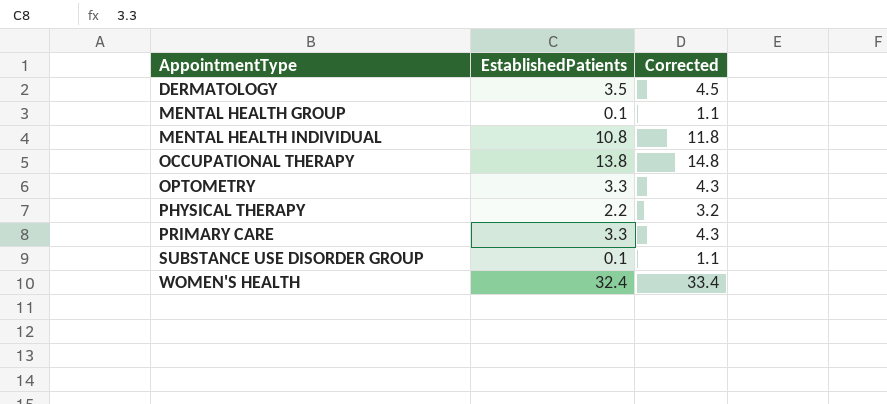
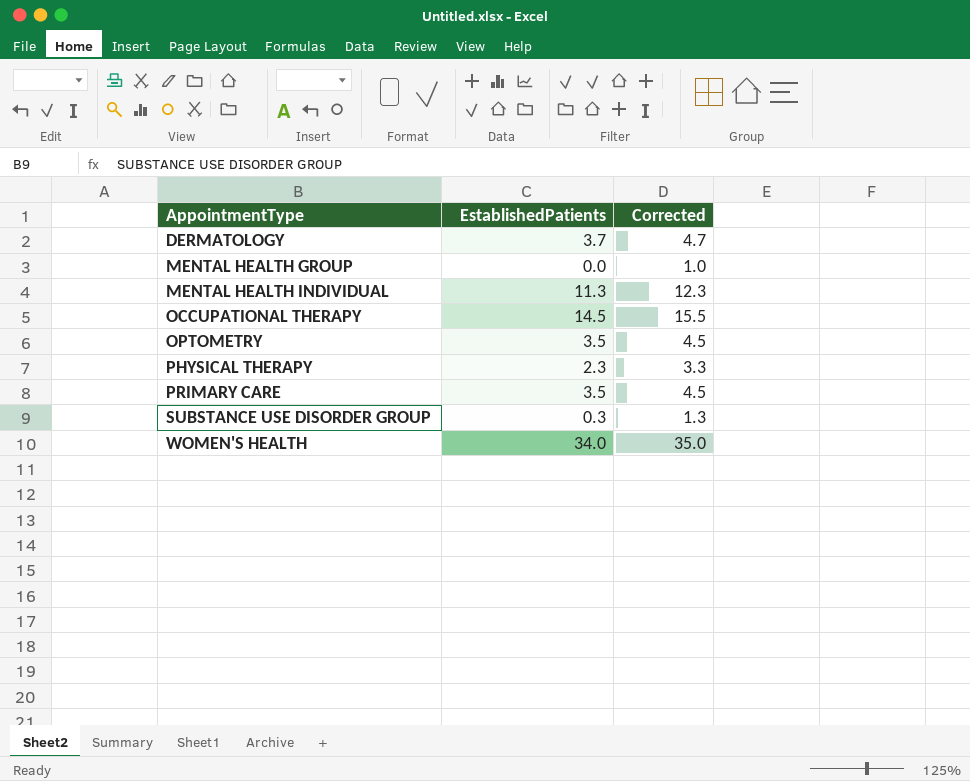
DERMATOLOGY | EstablishedPatients: 3.5 -> 3.7
DERMATOLOGY | Corrected: 4.5 -> 4.7
MENTAL HEALTH GROUP | EstablishedPatients: 0.1 -> 0.0
MENTAL HEALTH GROUP | Corrected: 1.1 -> 1.0
MENTAL HEALTH INDIVIDUAL | EstablishedPatients: 10.8 -> 11.3
MENTAL HEALTH INDIVIDUAL | Corrected: 11.8 -> 12.3
OCCUPATIONAL THERAPY | EstablishedPatients: 13.8 -> 14.5
OCCUPATIONAL THERAPY | Corrected: 14.8 -> 15.5
OPTOMETRY | EstablishedPatients: 3.3 -> 3.5
OPTOMETRY | Corrected: 4.3 -> 4.5
PHYSICAL THERAPY | EstablishedPatients: 2.2 -> 2.3
PHYSICAL THERAPY | Corrected: 3.2 -> 3.3
PRIMARY CARE | EstablishedPatients: 3.3 -> 3.5
PRIMARY CARE | Corrected: 4.3 -> 4.5
SUBSTANCE USE DISORDER GROUP | EstablishedPatients: 0.1 -> 0.3
SUBSTANCE USE DISORDER GROUP | Corrected: 1.1 -> 1.3
WOMEN'S HEALTH | EstablishedPatients: 32.4 -> 34.0
WOMEN'S HEALTH | Corrected: 33.4 -> 35.0

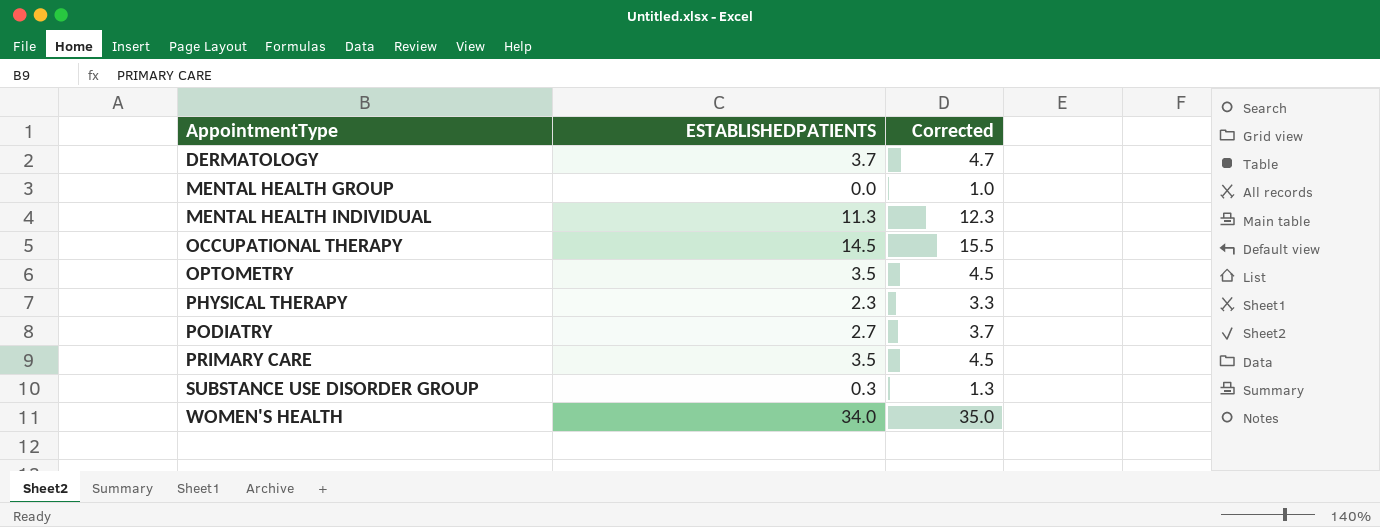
column name: EstablishedPatients -> ESTABLISHEDPATIENTS
row PODIATRY: none -> 2.7 | 3.7

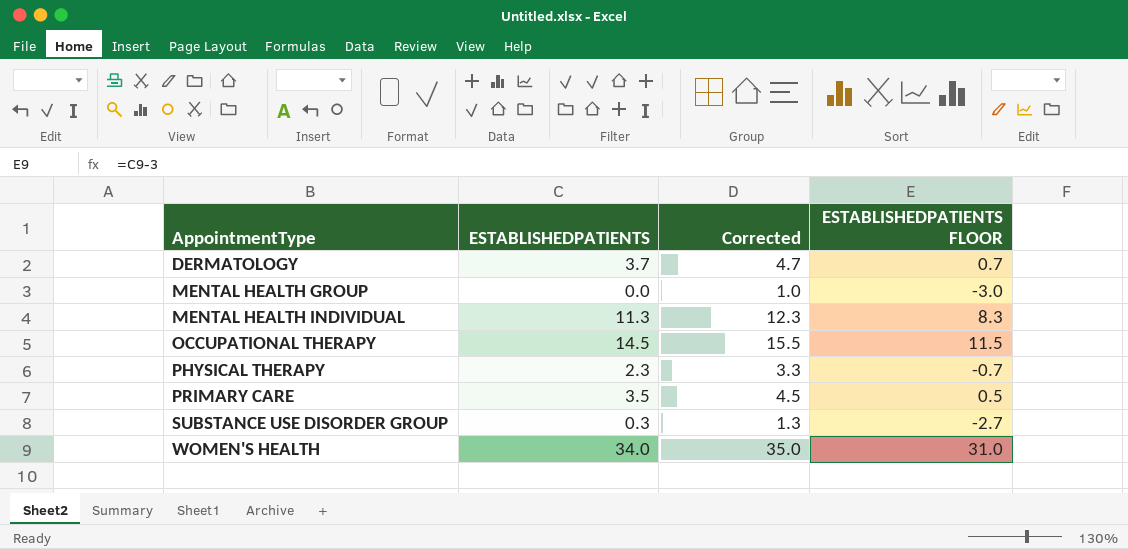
column ESTABLISHEDPATIENTS FLOOR | formula: none -> [ESTABLISHEDPATIENTS] - 3
row OPTOMETRY: 3.5 | 4.5 -> none
row PODIATRY: 2.7 | 3.7 -> none

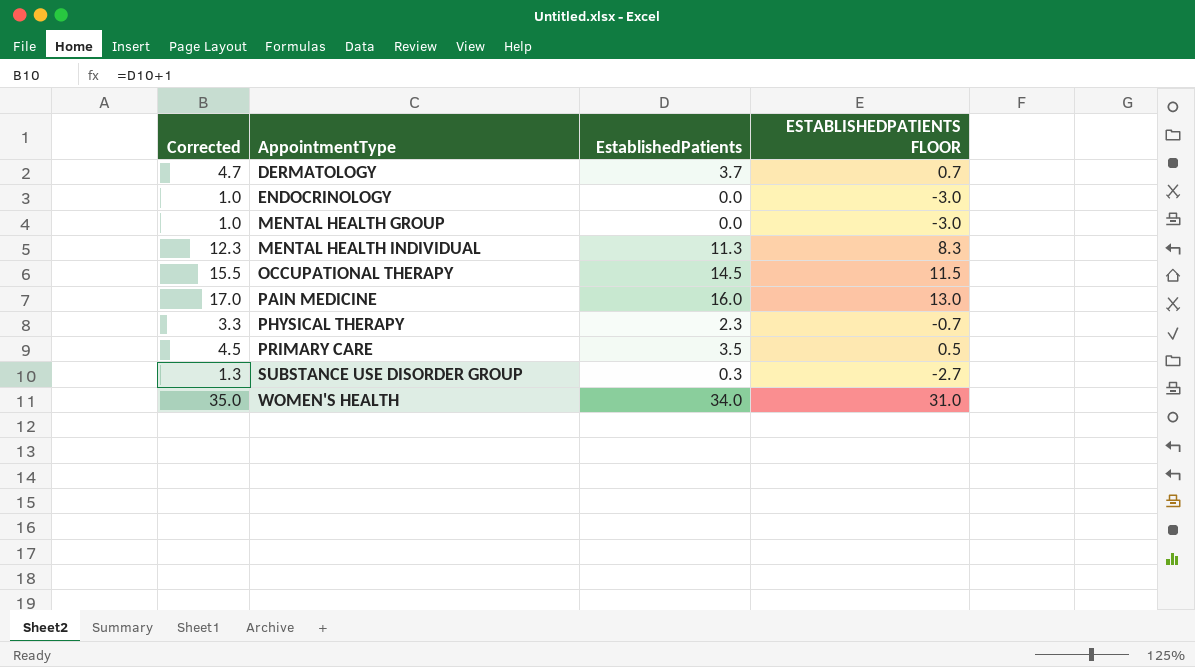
column Corrected | position: 3 -> 1
column name: ESTABLISHEDPATIENTS -> EstablishedPatients
row ENDOCRINOLOGY: none -> 1.0 | 0.0 | -3.0
row PAIN MEDICINE: none -> 17.0 | 16.0 | 13.0

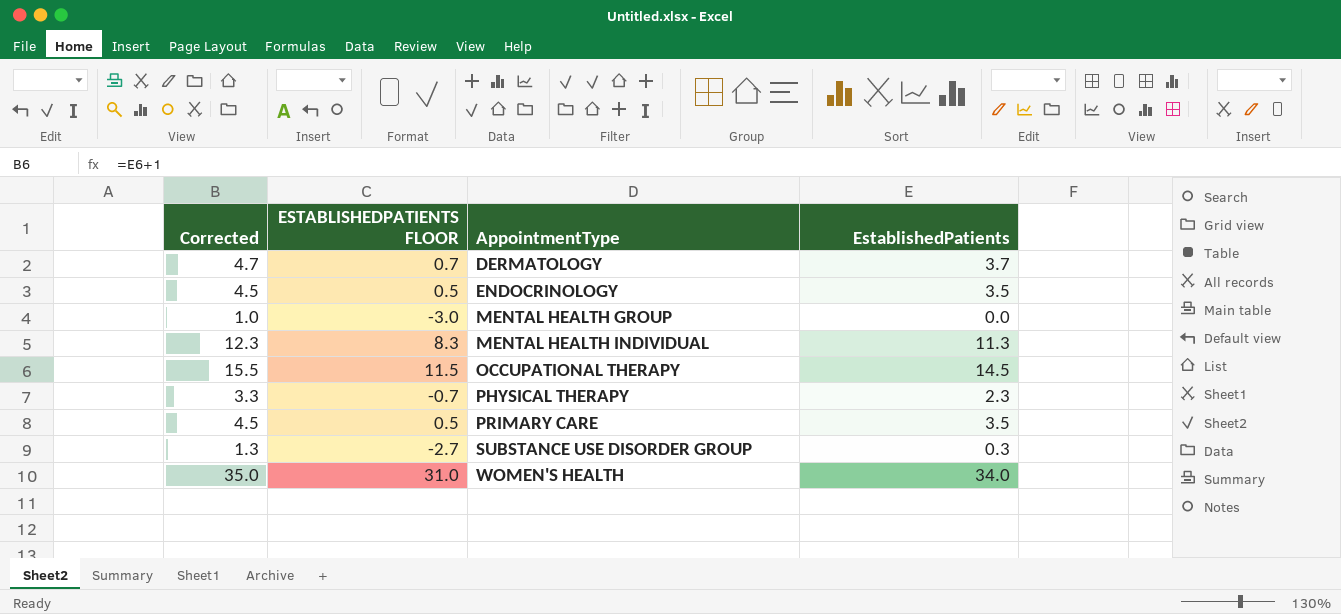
column ESTABLISHEDPATIENTS FLOOR | position: 4 -> 2
row PAIN MEDICINE: 17.0 | 16.0 | 13.0 -> none
ENDOCRINOLOGY | Corrected: 1.0 -> 4.5
ENDOCRINOLOGY | ESTABLISHEDPATIENTS FLOOR: -3.0 -> 0.5
ENDOCRINOLOGY | EstablishedPatients: 0.0 -> 3.5

